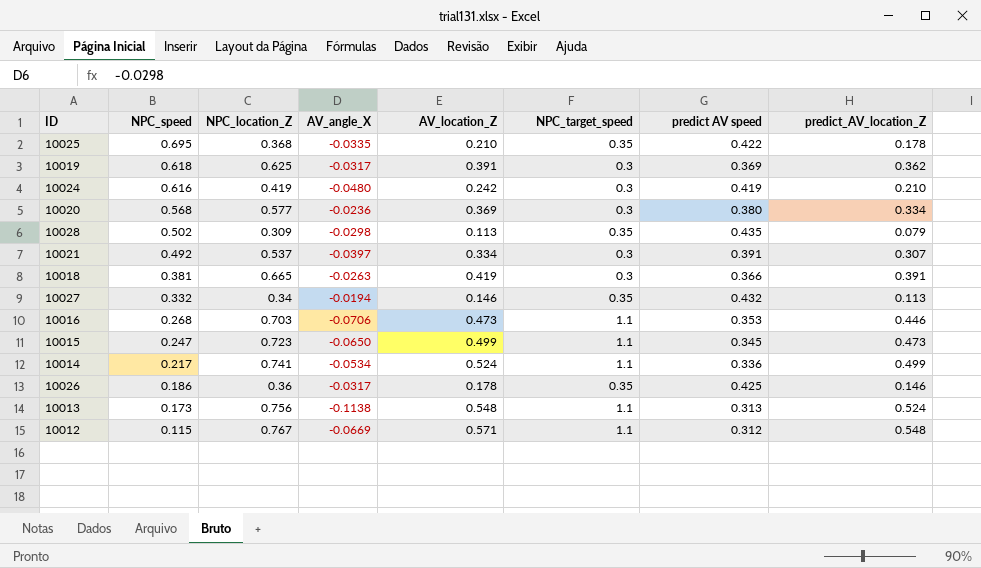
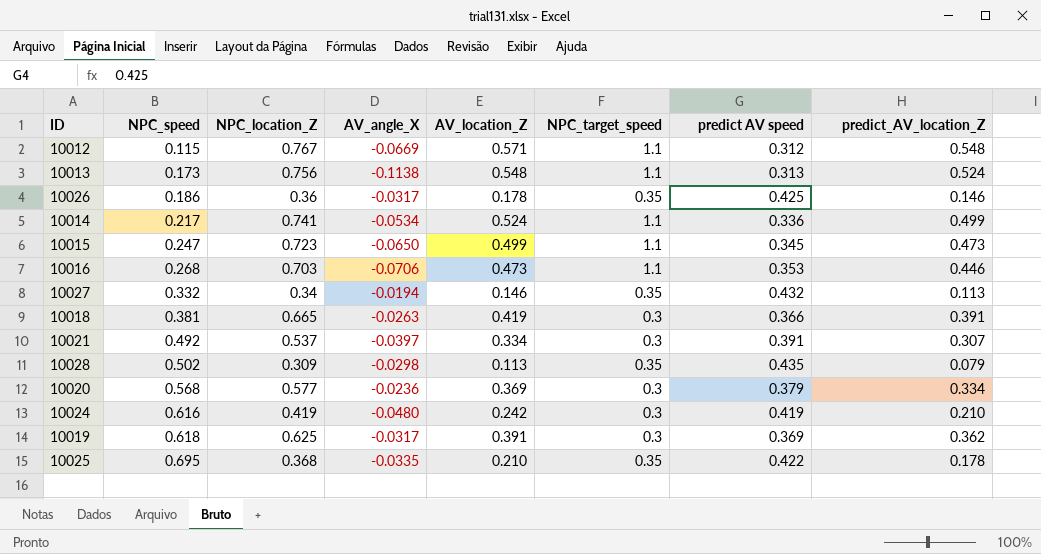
row order: NPC_speed descending -> NPC_speed ascending
10020 | predict AV speed: 0.380 -> 0.379

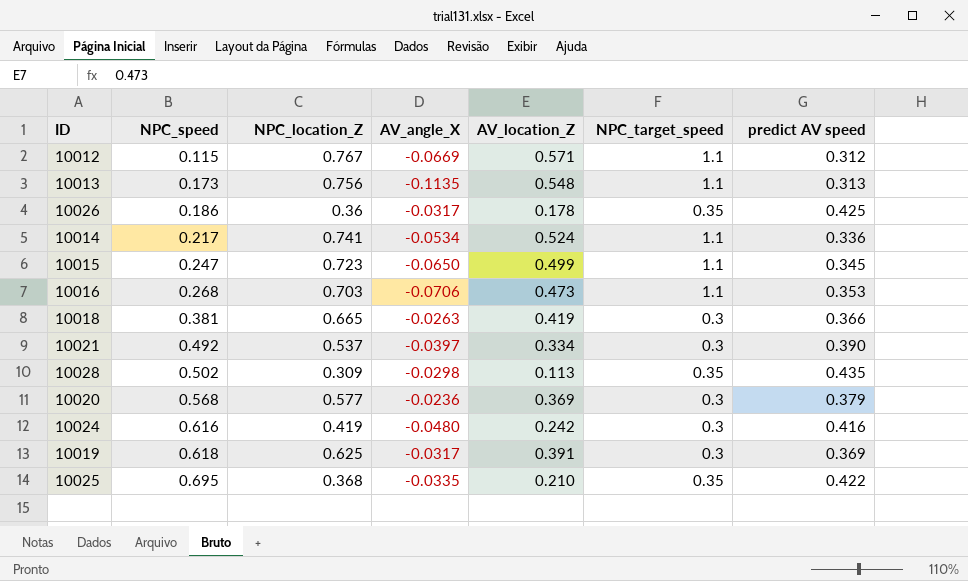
column predict_AV_location_Z | position: 8 -> none
row 10027: 0.332 | 0.34 | -0.0194 | 0.146 | 0.35 | 0.432 | 0.113 -> none
10013 | AV_angle_X: -0.1138 -> -0.1135
10021 | predict AV speed: 0.391 -> 0.390
10024 | predict AV speed: 0.419 -> 0.416

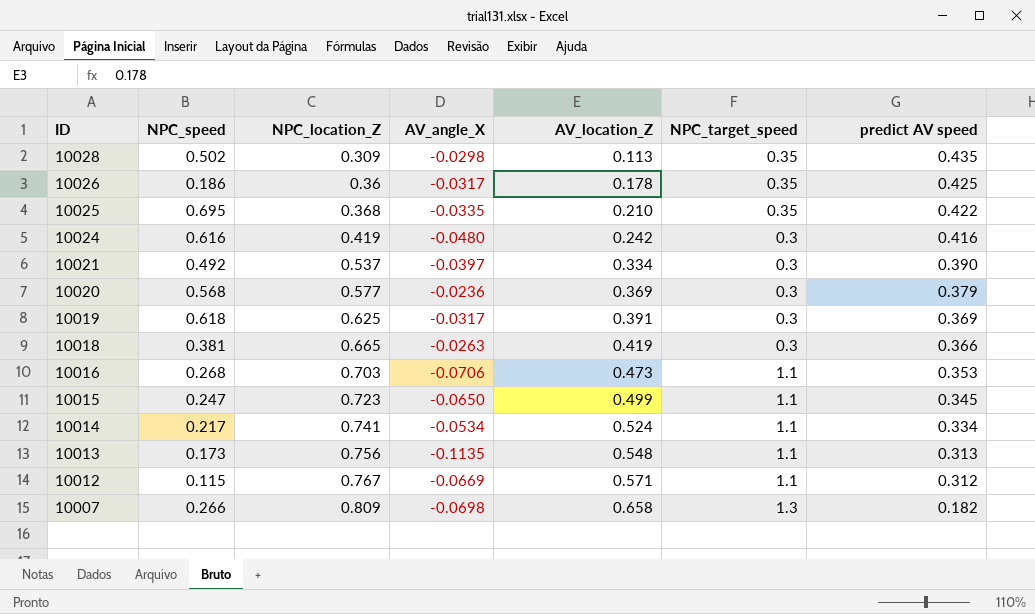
row order: NPC_speed ascending -> ID descending
10014 | predict AV speed: 0.336 -> 0.334
row 10007: none -> 0.266 | 0.809 | -0.0698 | 0.658 | 1.3 | 0.182

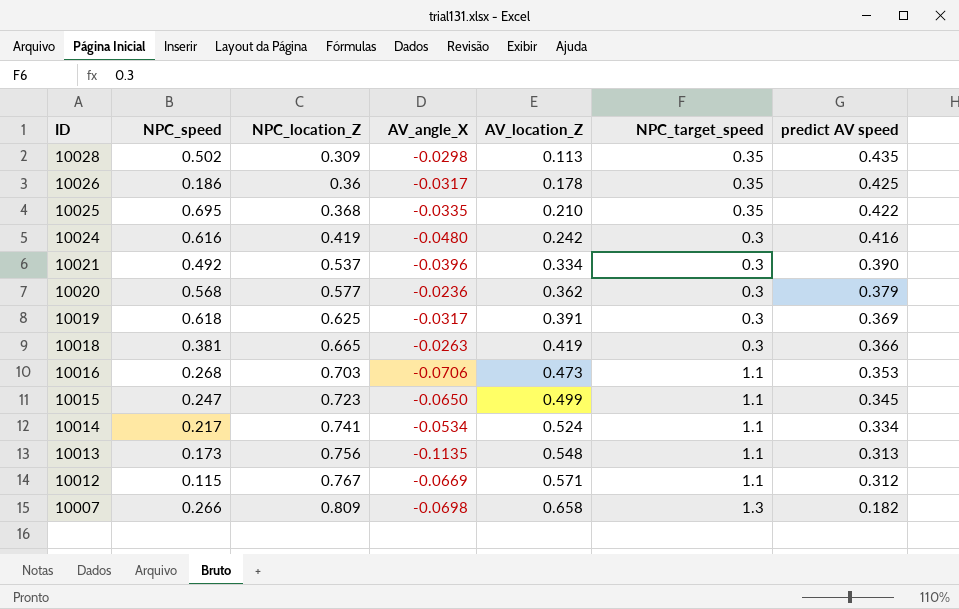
10021 | AV_angle_X: -0.0397 -> -0.0396
10020 | AV_location_Z: 0.369 -> 0.362

